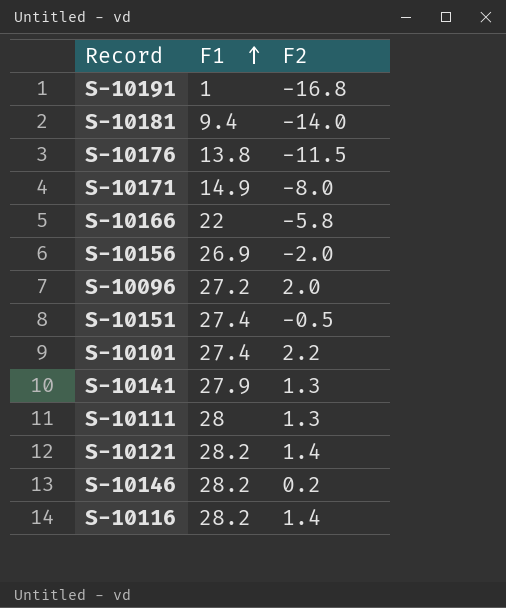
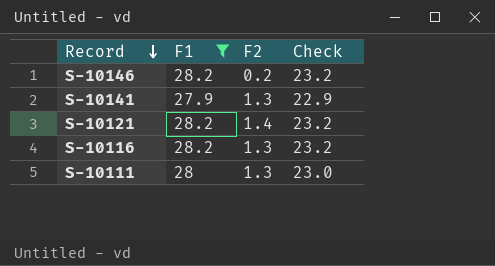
filter: none -> F1 >= 27.9
row order: F1 ascending -> Record descending
column Check | formula: none -> [F1] - 5
S-10116 | F2: 1.4 -> 1.3

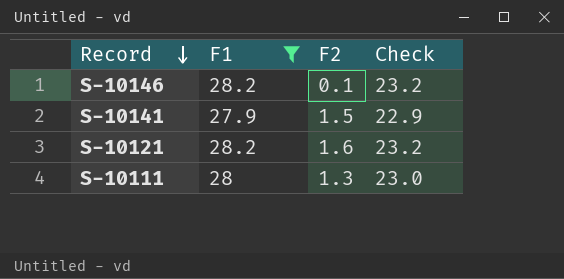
row S-10116: 28.2 | 1.3 | 23.2 -> none
S-10146 | F2: 0.2 -> 0.1
S-10141 | F2: 1.3 -> 1.5
S-10121 | F2: 1.4 -> 1.6

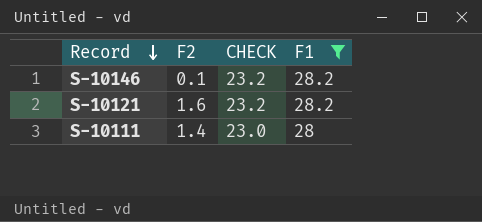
column name: Check -> CHECK
column F1 | position: 2 -> 4
row S-10141: 27.9 | 1.5 | 22.9 -> none
S-10111 | F2: 1.3 -> 1.4

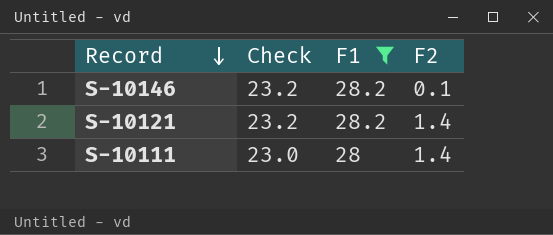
column name: CHECK -> Check
column F2 | position: 2 -> 4
S-10121 | F2: 1.6 -> 1.4

